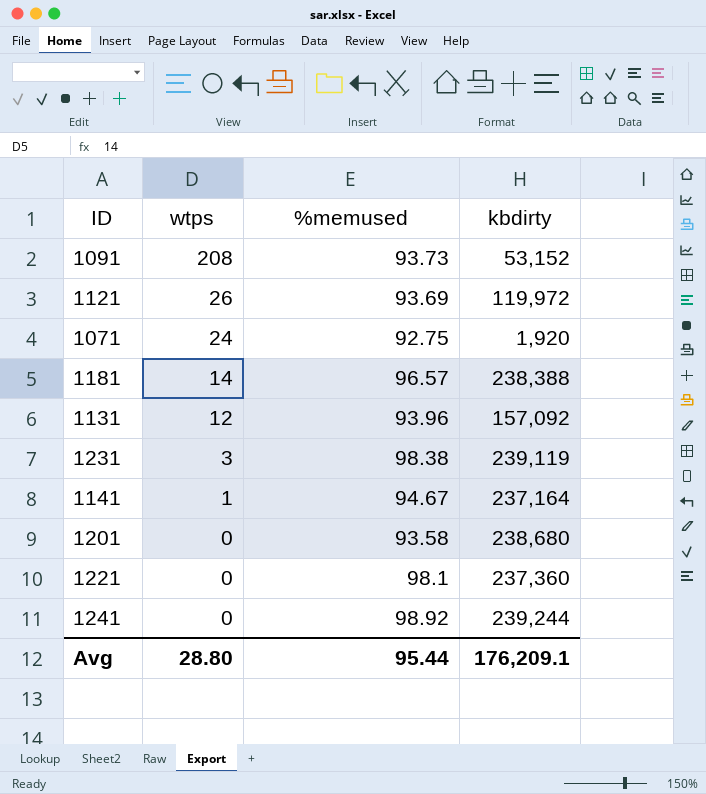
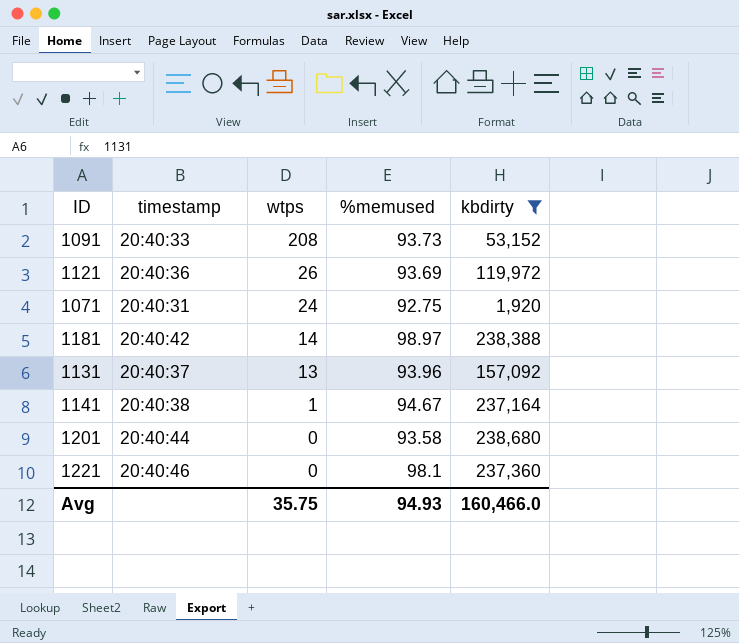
filter: none -> kbdirty <= 238,680
column timestamp | position: none -> 2
1181 | %memused: 96.57 -> 98.97
1131 | wtps: 12 -> 13
Avg | wtps: 28.80 -> 35.75
Avg | %memused: 95.44 -> 94.93
Avg | kbdirty: 176,209.1 -> 160,466.0

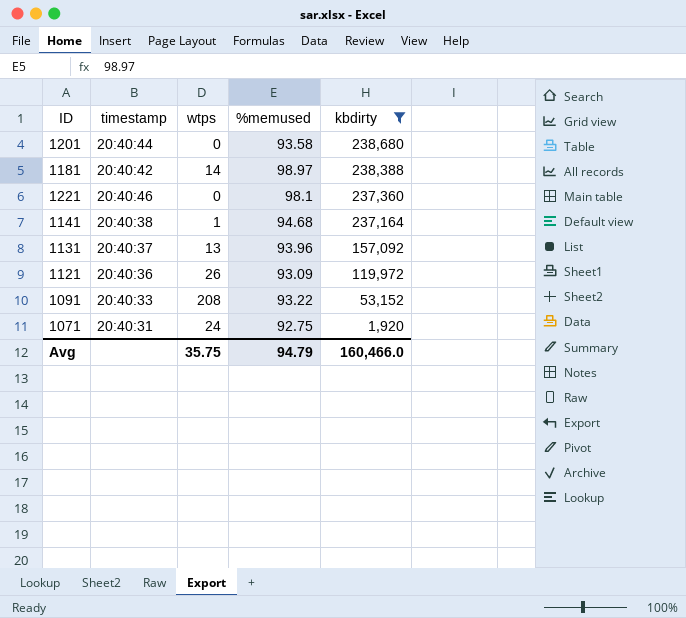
row order: wtps descending -> kbdirty descending
1141 | %memused: 94.67 -> 94.68
1121 | %memused: 93.69 -> 93.09
1091 | %memused: 93.73 -> 93.22
Avg | %memused: 94.93 -> 94.79

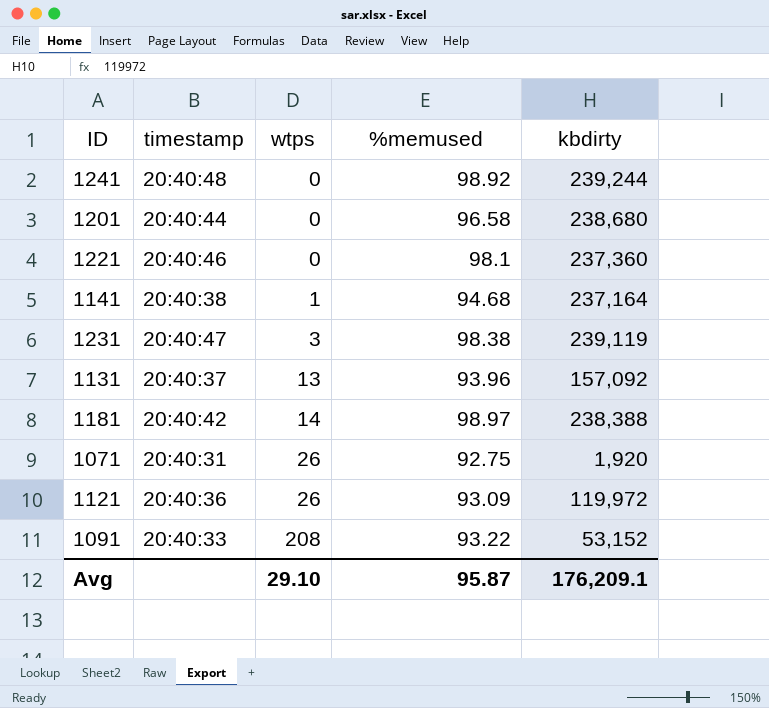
filter: kbdirty <= 238,680 -> none
row order: kbdirty descending -> wtps ascending
1201 | %memused: 93.58 -> 96.58
1071 | wtps: 24 -> 26
Avg | wtps: 35.75 -> 29.10
Avg | %memused: 94.79 -> 95.87
Avg | kbdirty: 160,466.0 -> 176,209.1

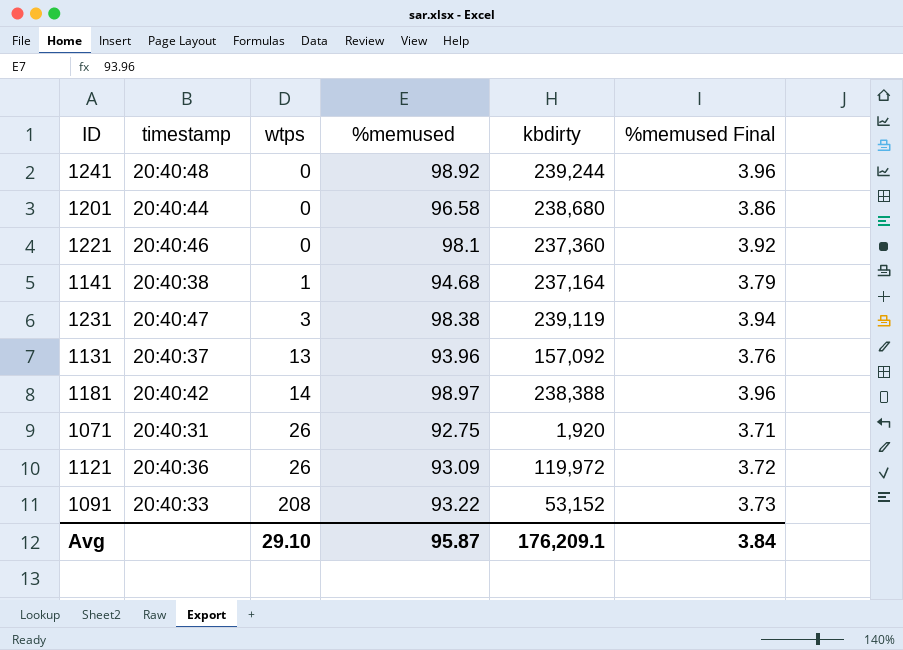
column %memused Final | formula: none -> [%memused] * 0.04

